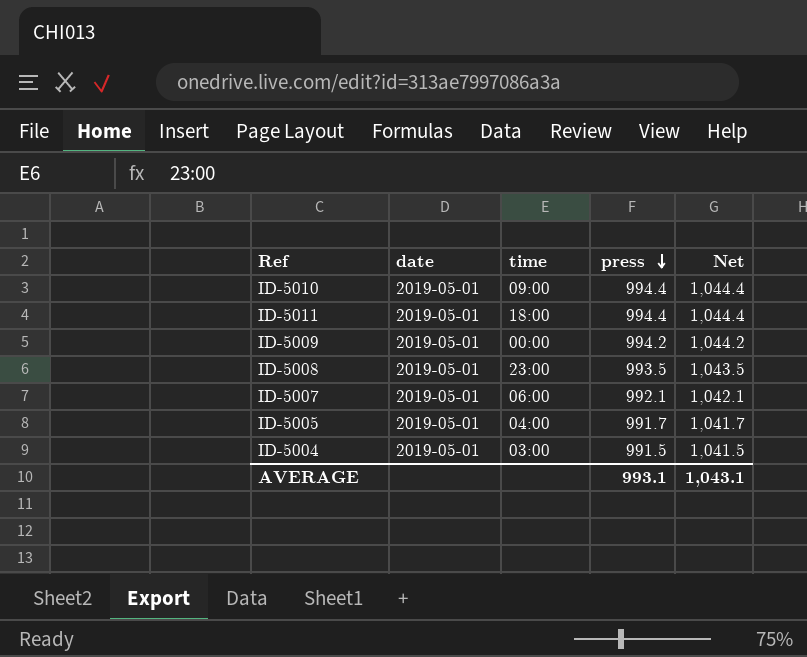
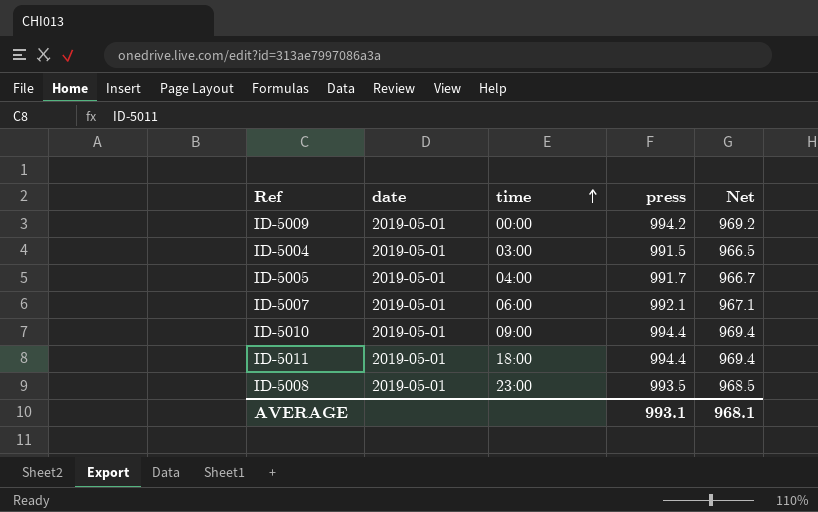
row order: press descending -> time ascending
column Net | formula: [press] + 50 -> [press] - 25
AVERAGE | Net: 1,043.1 -> 968.1

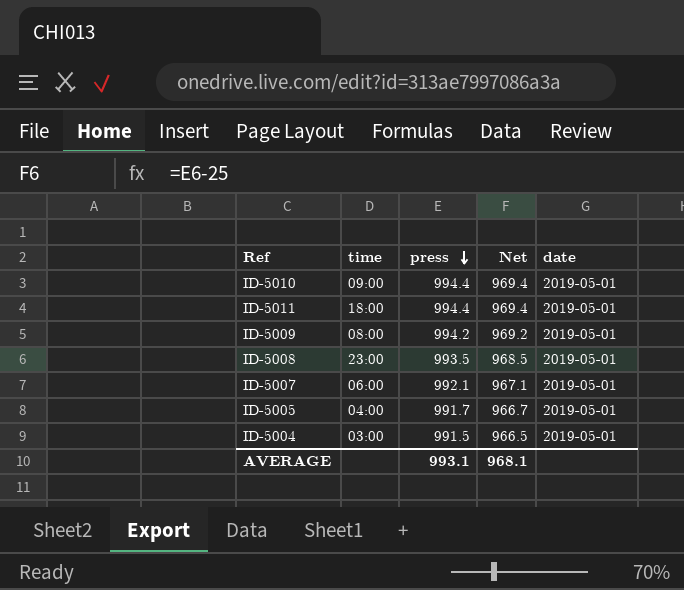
row order: time ascending -> press descending
column date | position: 2 -> 5
ID-5009 | time: 00:00 -> 08:00

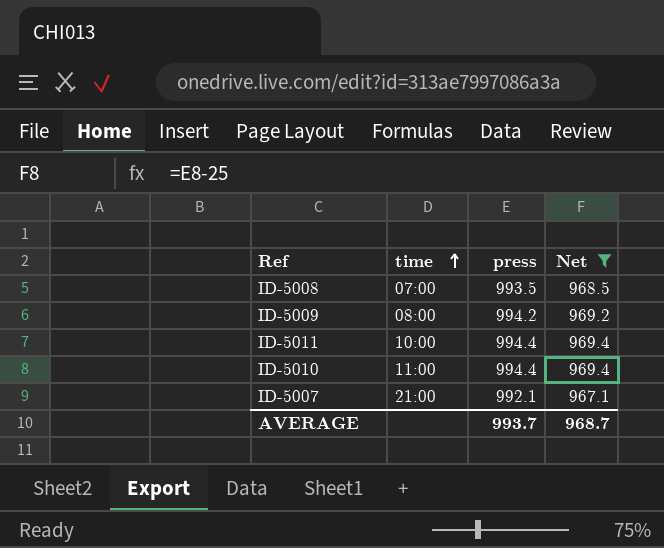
filter: none -> Net >= 967.1
row order: press descending -> time ascending
column date | position: 5 -> none
ID-5008 | time: 23:00 -> 07:00
ID-5011 | time: 18:00 -> 10:00
ID-5010 | time: 09:00 -> 11:00
ID-5007 | time: 06:00 -> 21:00
AVERAGE | press: 993.1 -> 993.7
AVERAGE | Net: 968.1 -> 968.7

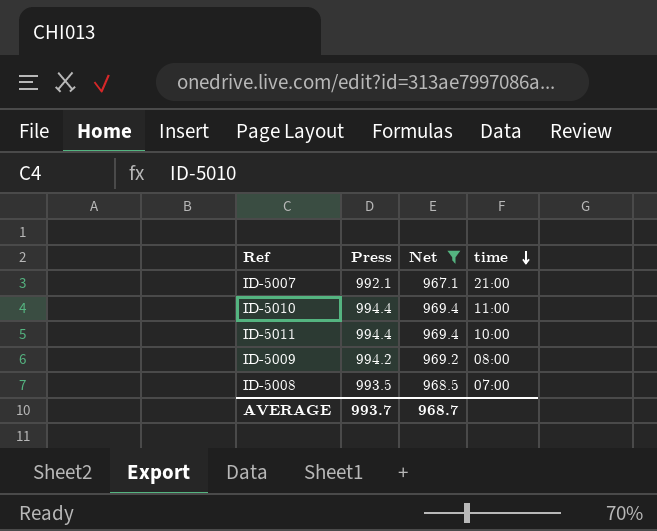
row order: time ascending -> time descending
column name: press -> Press
column time | position: 2 -> 4

